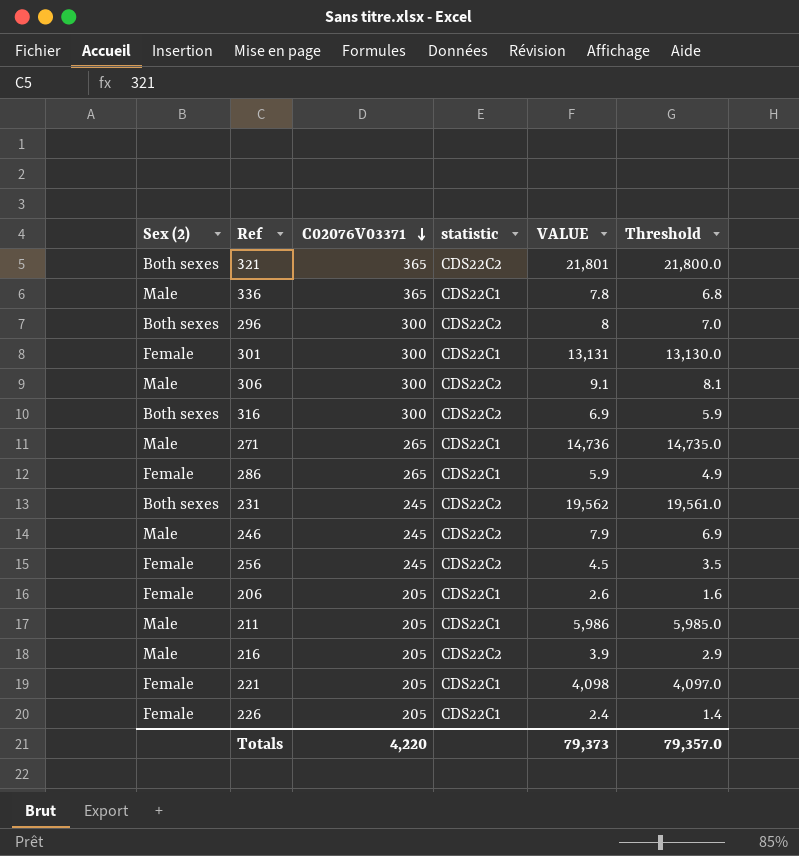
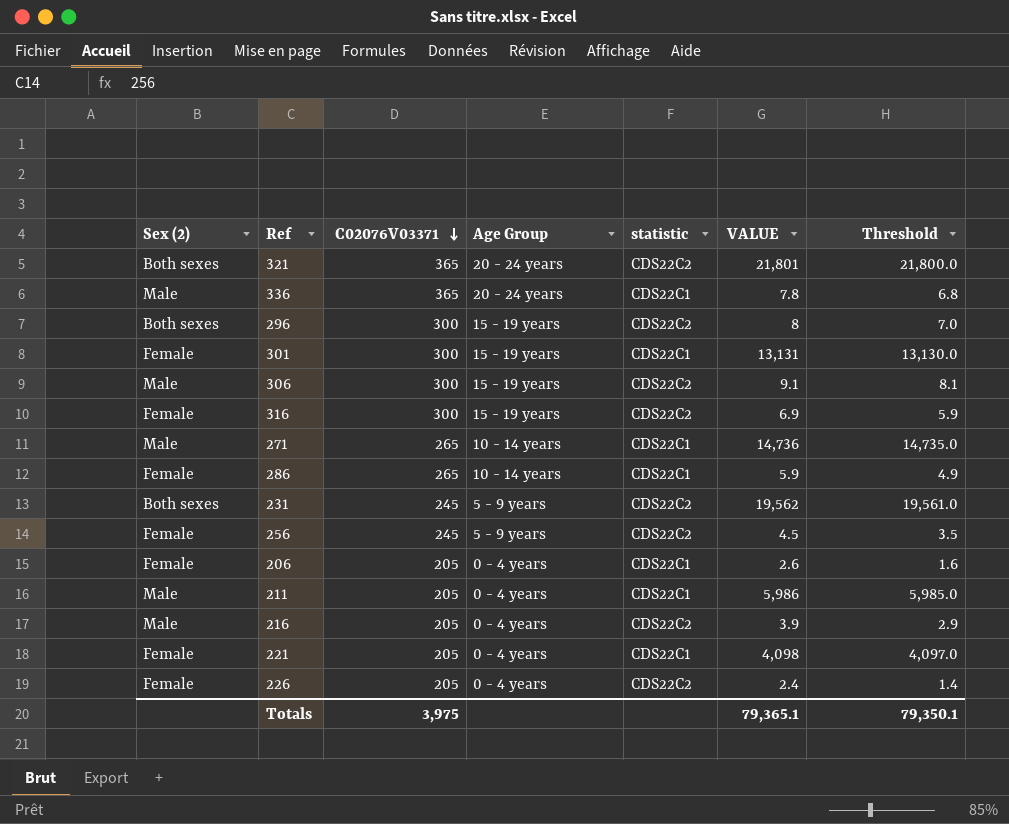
column Age Group | position: none -> 4
row 246: Male | 245 | CDS22C2 | 7.9 | 6.9 -> none
316 | Sex (2): Both sexes -> Female
226 | statistic: CDS22C1 -> CDS22C2
Totals | C02076V03371: 4,220 -> 3,975
Totals | VALUE: 79,373 -> 79,365.1
Totals | Threshold: 79,357.0 -> 79,350.1

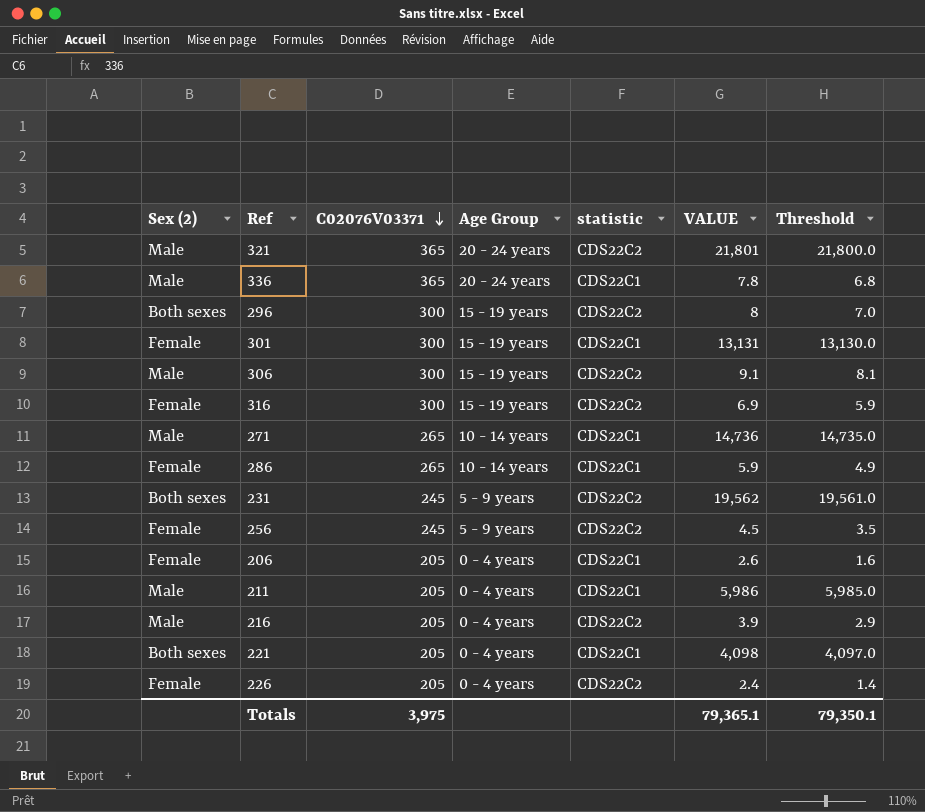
321 | Sex (2): Both sexes -> Male
221 | Sex (2): Female -> Both sexes

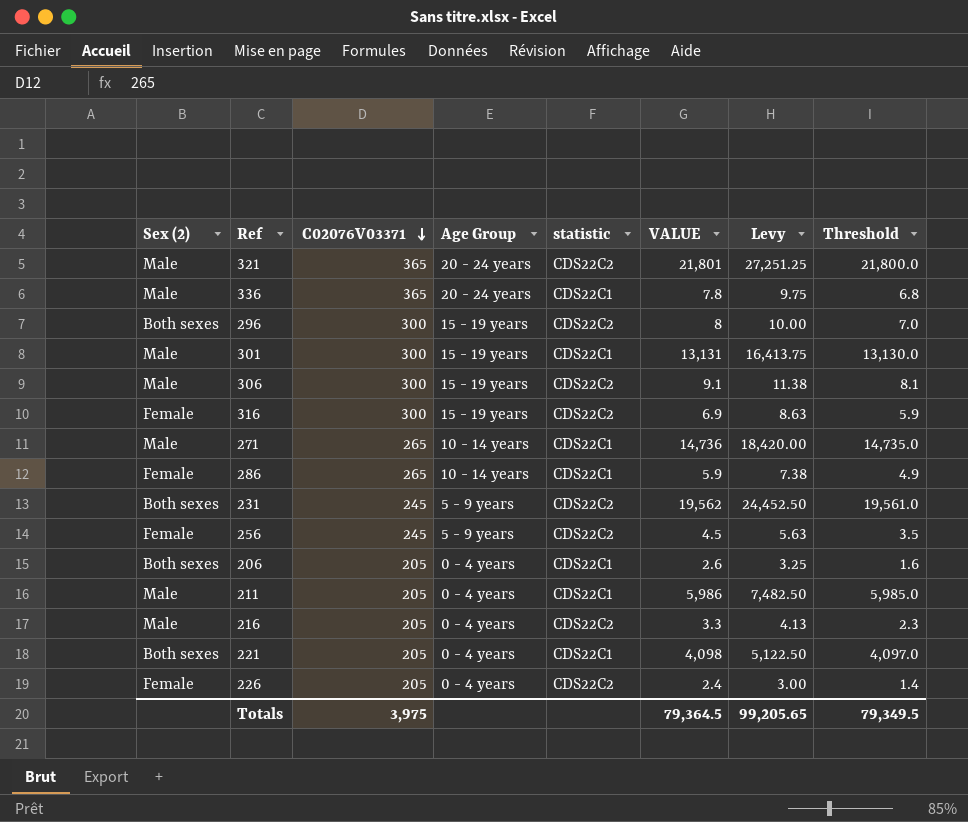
column Levy | formula: none -> [VALUE] * 1.25
301 | Sex (2): Female -> Male
206 | Sex (2): Female -> Both sexes
216 | VALUE: 3.9 -> 3.3
216 | Threshold: 2.9 -> 2.3
Totals | VALUE: 79,365.1 -> 79,364.5
Totals | Threshold: 79,350.1 -> 79,349.5

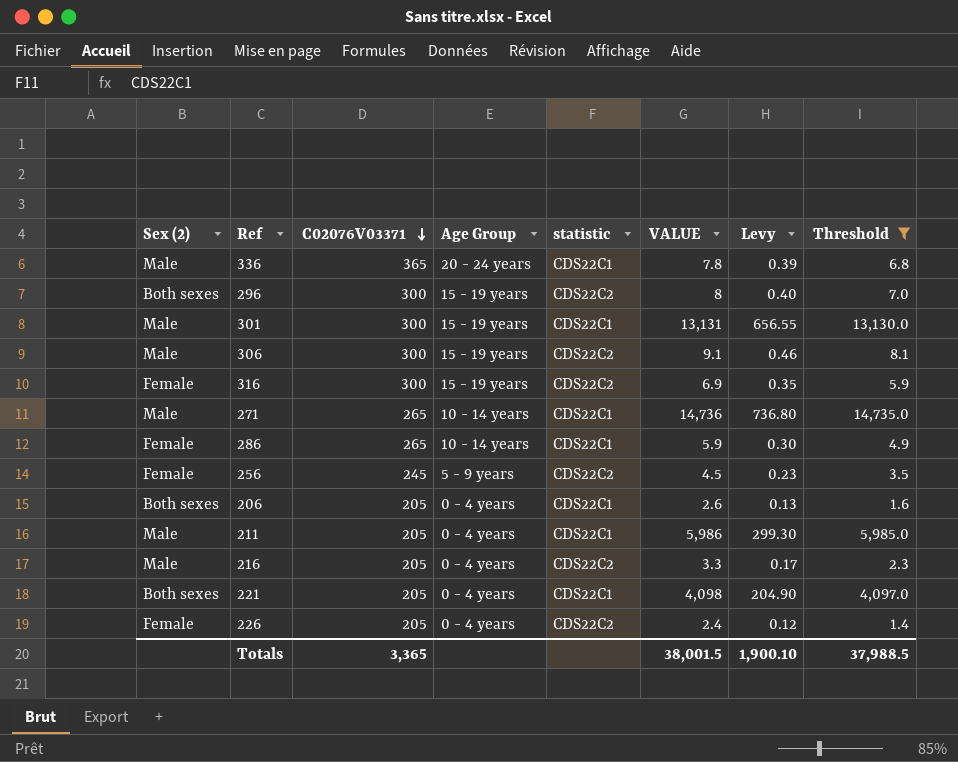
filter: none -> Threshold <= 14,735.0
column Levy | formula: [VALUE] * 1.25 -> [VALUE] * 0.05
Totals | C02076V03371: 3,975 -> 3,365
Totals | VALUE: 79,364.5 -> 38,001.5
Totals | Levy: 99,205.65 -> 1,900.10
Totals | Threshold: 79,349.5 -> 37,988.5

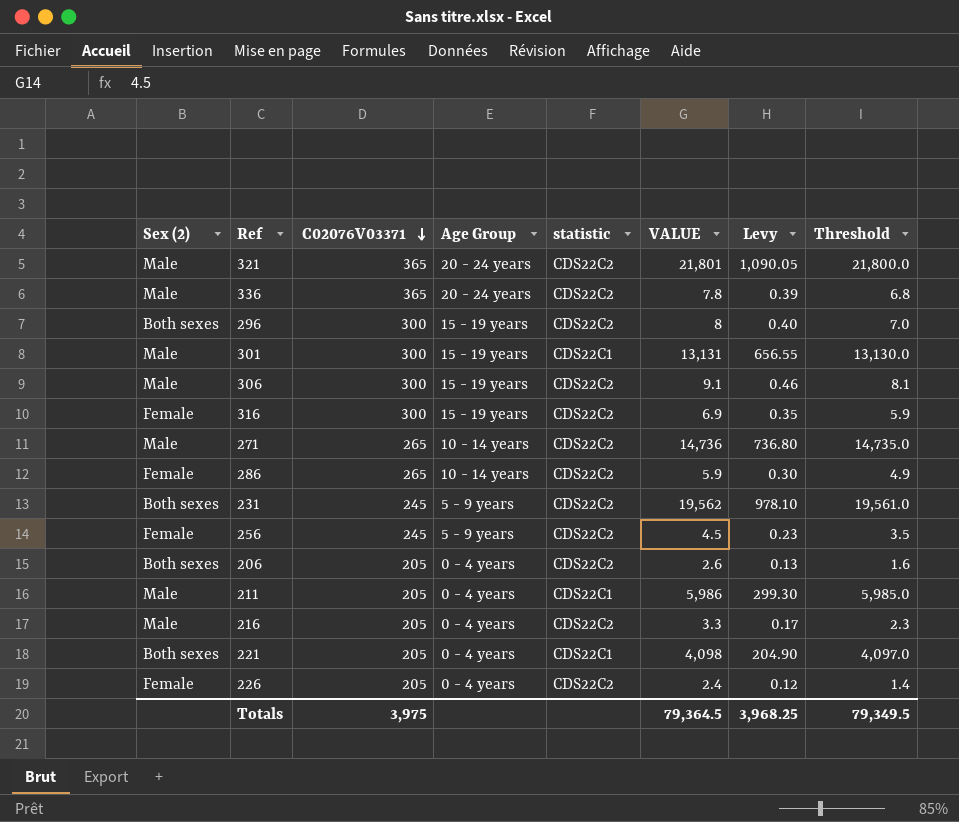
filter: Threshold <= 14,735.0 -> none
336 | statistic: CDS22C1 -> CDS22C2
271 | statistic: CDS22C1 -> CDS22C2
286 | statistic: CDS22C1 -> CDS22C2
206 | statistic: CDS22C1 -> CDS22C2
Totals | C02076V03371: 3,365 -> 3,975
Totals | VALUE: 38,001.5 -> 79,364.5
Totals | Levy: 1,900.10 -> 3,968.25
Totals | Threshold: 37,988.5 -> 79,349.5

